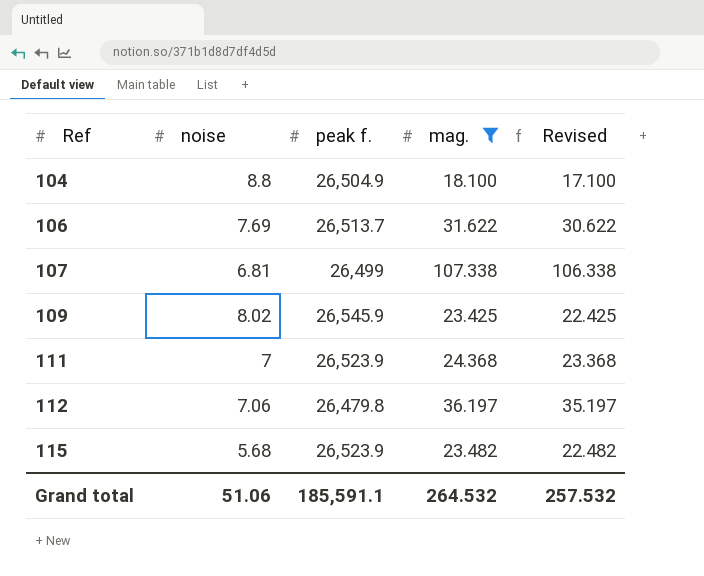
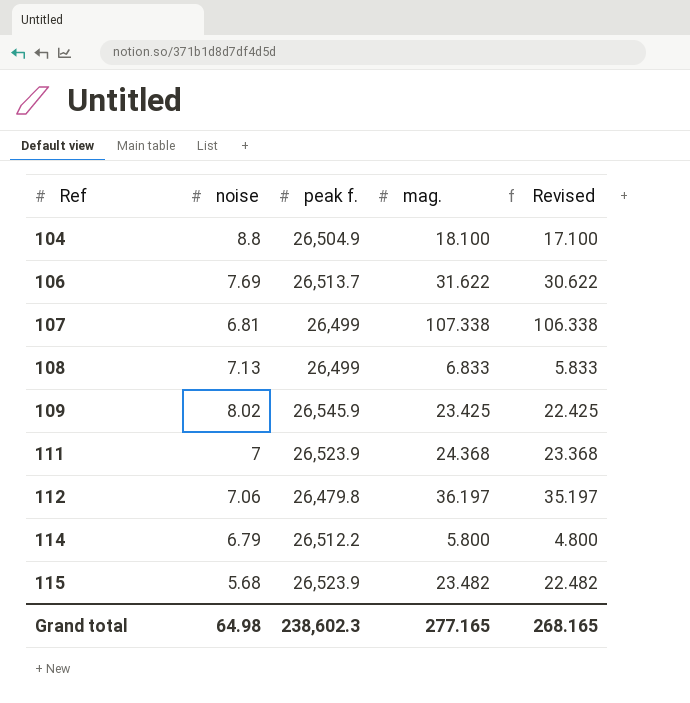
filter: mag. >= 18.100 -> none
Grand total | noise: 51.06 -> 64.98
Grand total | peak f.: 185,591.1 -> 238,602.3
Grand total | mag.: 264.532 -> 277.165
Grand total | Revised: 257.532 -> 268.165

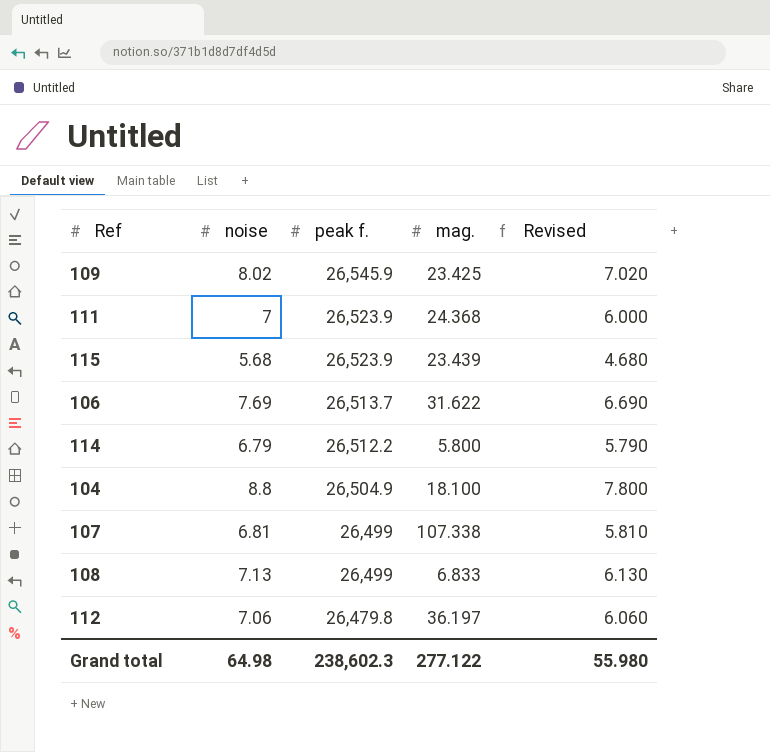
row order: Ref ascending -> peak f. descending
column Revised | formula: [mag.] - 1 -> [noise] - 1
115 | mag.: 23.482 -> 23.439
Grand total | mag.: 277.165 -> 277.122
Grand total | Revised: 268.165 -> 55.980

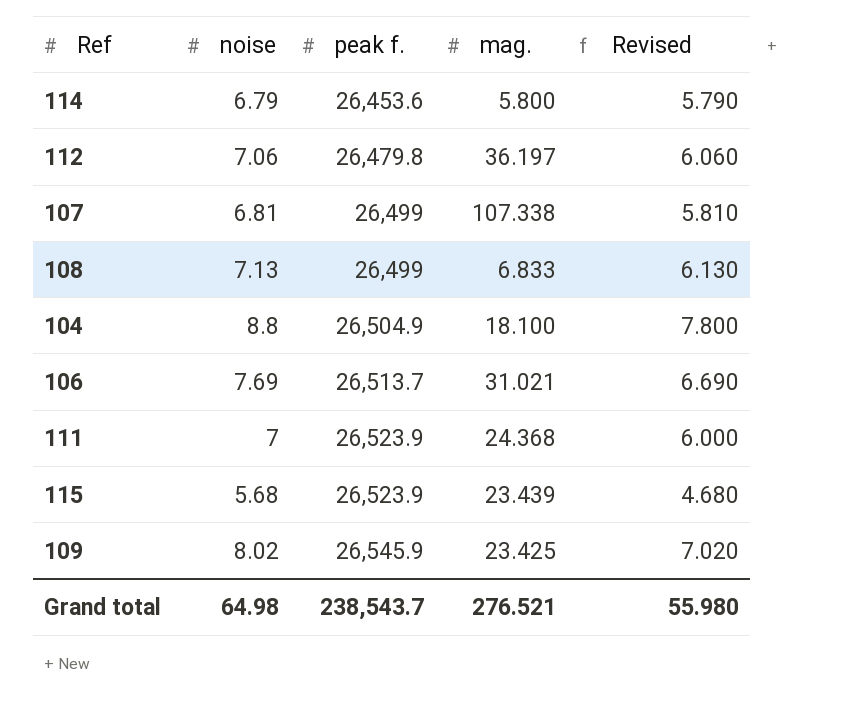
row order: peak f. descending -> peak f. ascending
114 | peak f.: 26,512.2 -> 26,453.6
106 | mag.: 31.622 -> 31.021
Grand total | peak f.: 238,602.3 -> 238,543.7
Grand total | mag.: 277.122 -> 276.521

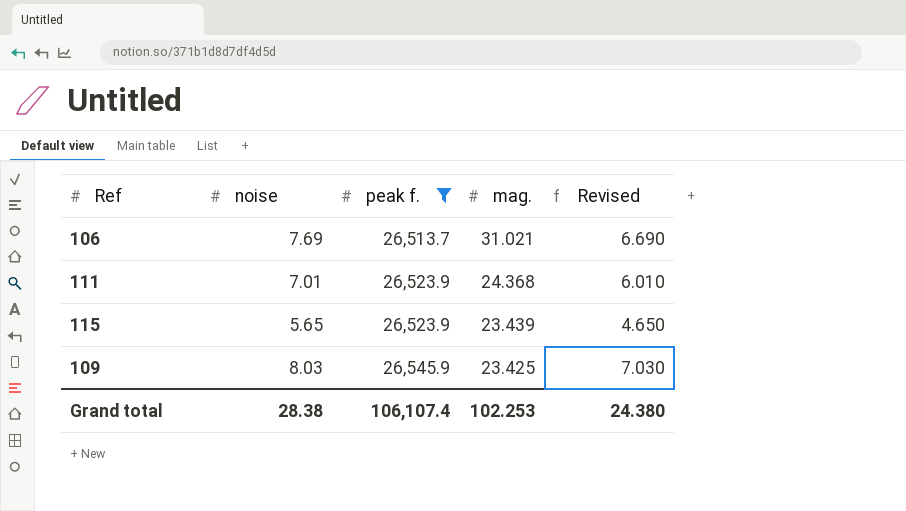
filter: none -> peak f. >= 26,513.7
111 | noise: 7 -> 7.01
111 | Revised: 6.000 -> 6.010
115 | noise: 5.68 -> 5.65
115 | Revised: 4.680 -> 4.650
109 | noise: 8.02 -> 8.03
109 | Revised: 7.020 -> 7.030
Grand total | noise: 64.98 -> 28.38
Grand total | peak f.: 238,543.7 -> 106,107.4
Grand total | mag.: 276.521 -> 102.253
Grand total | Revised: 55.980 -> 24.380

